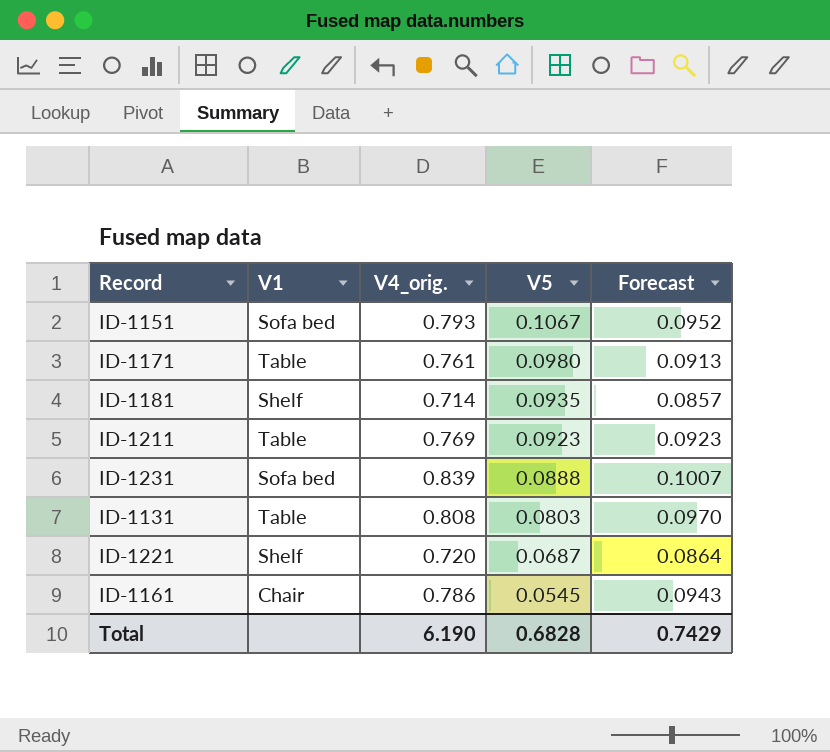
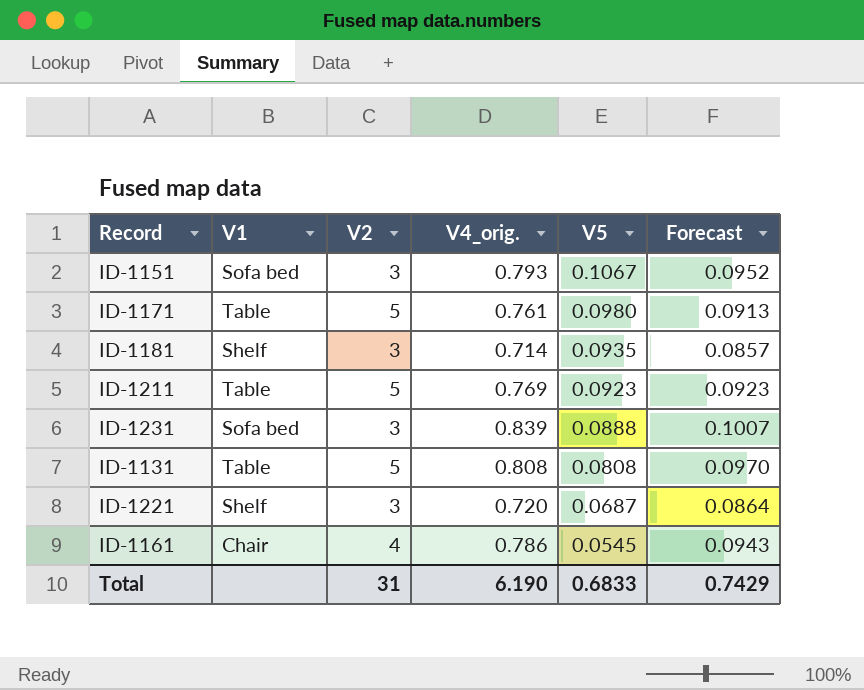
column V2 | position: none -> 3
ID-1131 | V5: 0.0803 -> 0.0808
Total | V5: 0.6828 -> 0.6833

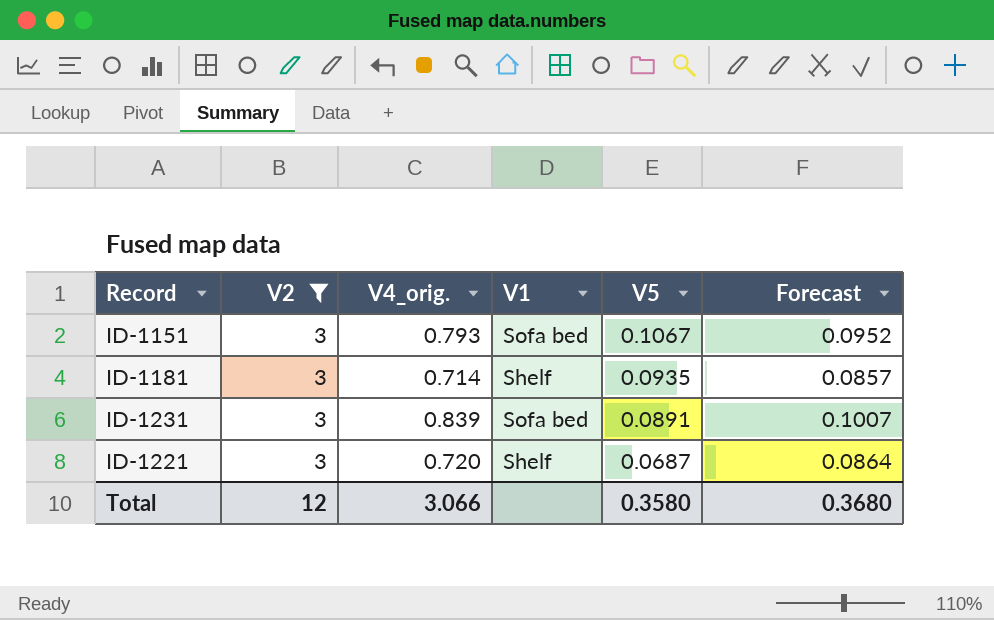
filter: none -> V2 = 3
column V1 | position: 2 -> 4
ID-1231 | V5: 0.0888 -> 0.0891
Total | V2: 31 -> 12
Total | V4_orig.: 6.190 -> 3.066
Total | V5: 0.6833 -> 0.3580
Total | Forecast: 0.7429 -> 0.3680

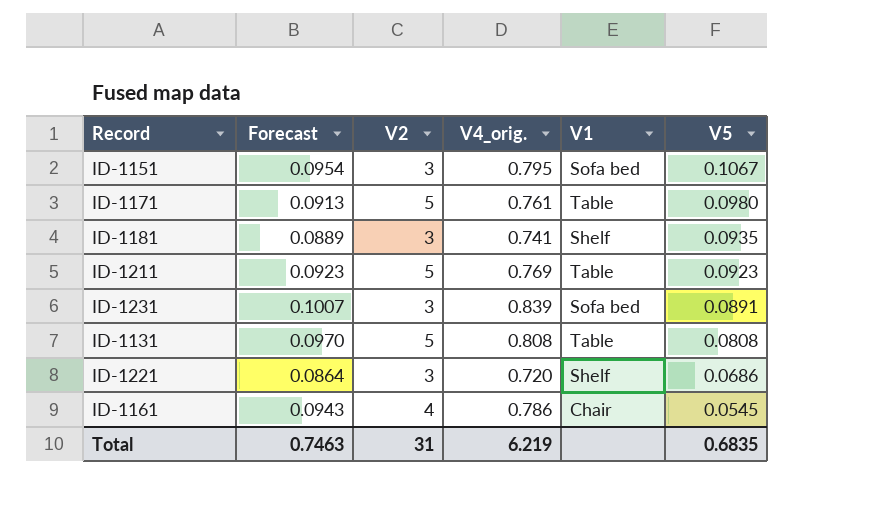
filter: V2 = 3 -> none
column Forecast | position: 6 -> 2
ID-1151 | Forecast: 0.0952 -> 0.0954
ID-1151 | V4_orig.: 0.793 -> 0.795
ID-1181 | Forecast: 0.0857 -> 0.0889
ID-1181 | V4_orig.: 0.714 -> 0.741
ID-1221 | V5: 0.0687 -> 0.0686
Total | Forecast: 0.3680 -> 0.7463
Total | V2: 12 -> 31
Total | V4_orig.: 3.066 -> 6.219
Total | V5: 0.3580 -> 0.6835

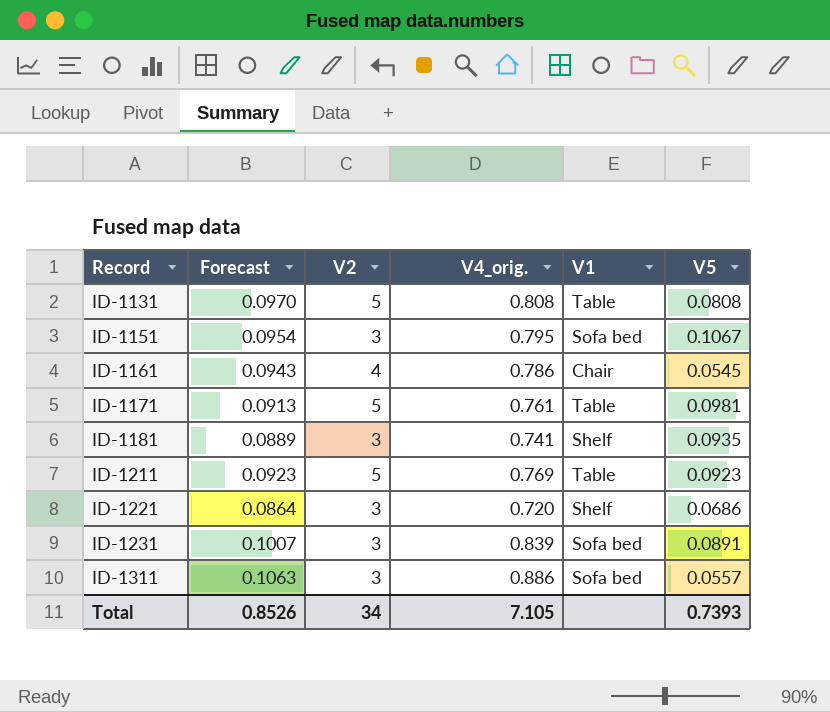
row order: V5 descending -> Record ascending
ID-1171 | V5: 0.0980 -> 0.0981
row ID-1311: none -> 0.1063 | 3 | 0.886 | Sofa bed | 0.0557
Total | Forecast: 0.7463 -> 0.8526
Total | V2: 31 -> 34
Total | V4_orig.: 6.219 -> 7.105
Total | V5: 0.6835 -> 0.7393

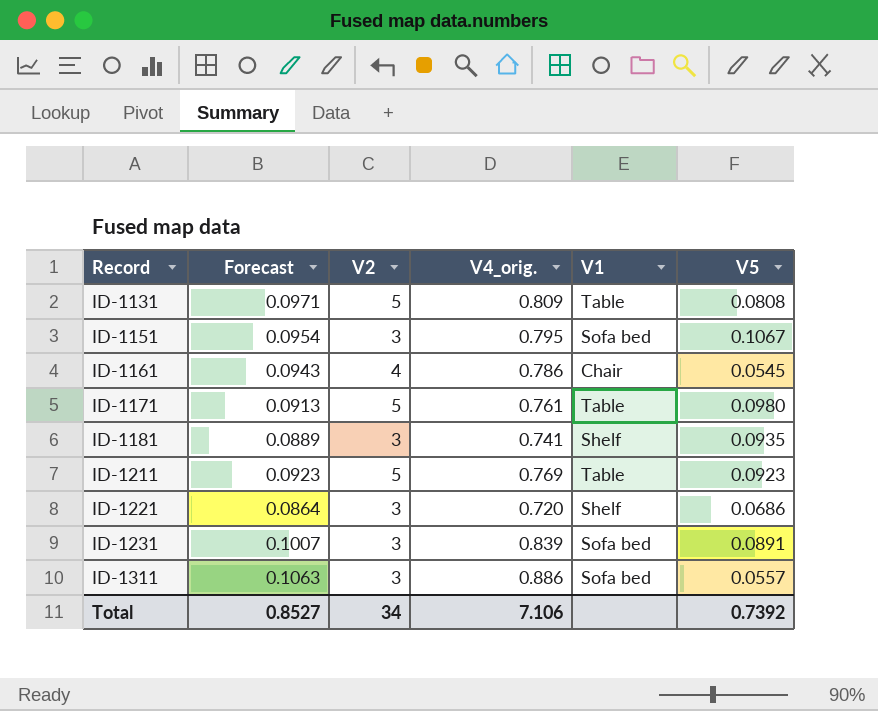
ID-1131 | Forecast: 0.0970 -> 0.0971
ID-1131 | V4_orig.: 0.808 -> 0.809
ID-1171 | V5: 0.0981 -> 0.0980
Total | Forecast: 0.8526 -> 0.8527
Total | V4_orig.: 7.105 -> 7.106
Total | V5: 0.7393 -> 0.7392

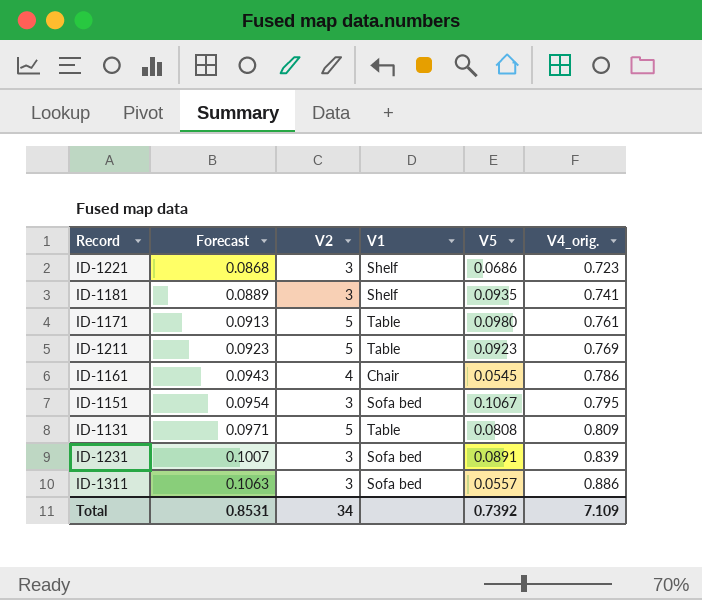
row order: Record ascending -> Forecast ascending
column V4_orig. | position: 4 -> 6
ID-1221 | Forecast: 0.0864 -> 0.0868
ID-1221 | V4_orig.: 0.720 -> 0.723
Total | Forecast: 0.8527 -> 0.8531
Total | V4_orig.: 7.106 -> 7.109

